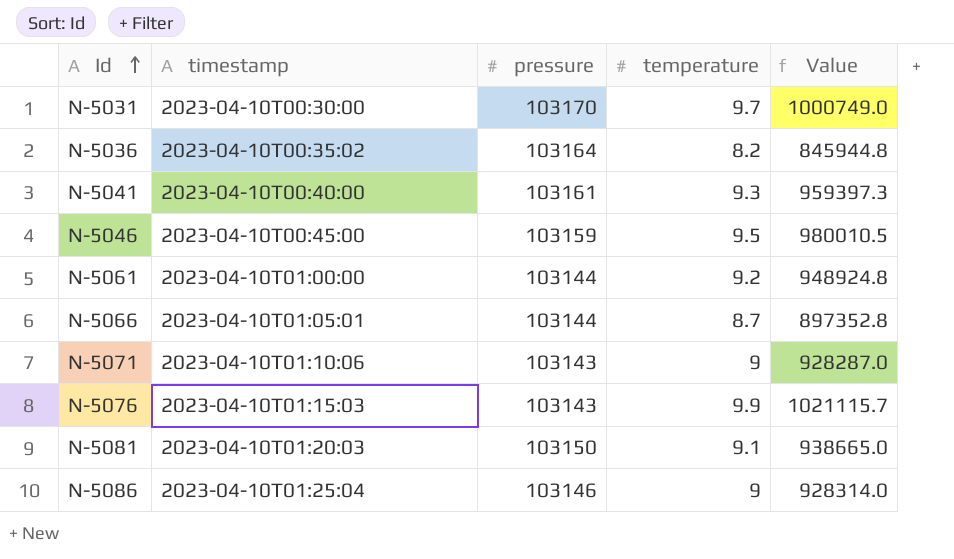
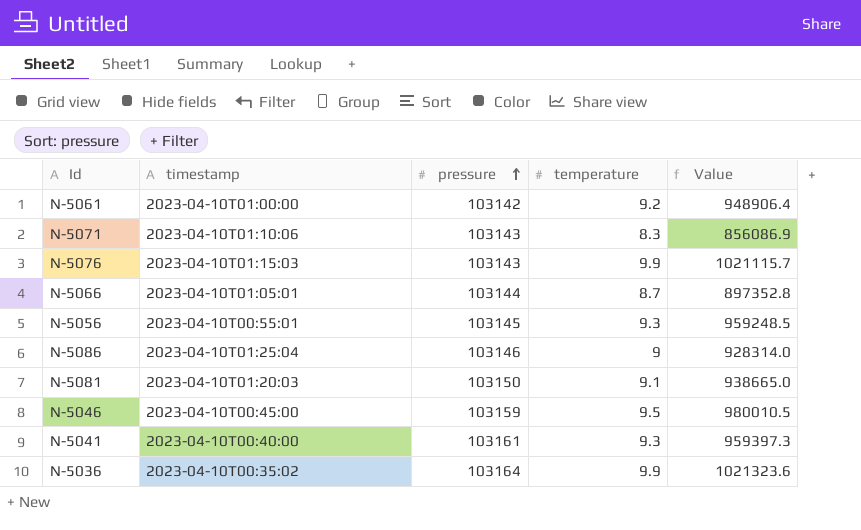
row order: Id ascending -> pressure ascending
row N-5031: 2023-04-10T00:30:00 | 103170 | 9.7 | 1000749.0 -> none
N-5061 | pressure: 103144 -> 103142
N-5061 | Value: 948924.8 -> 948906.4
N-5071 | temperature: 9 -> 8.3
N-5071 | Value: 928287.0 -> 856086.9
row N-5056: none -> 2023-04-10T00:55:01 | 103145 | 9.3 | 959248.5
N-5036 | temperature: 8.2 -> 9.9
N-5036 | Value: 845944.8 -> 1021323.6

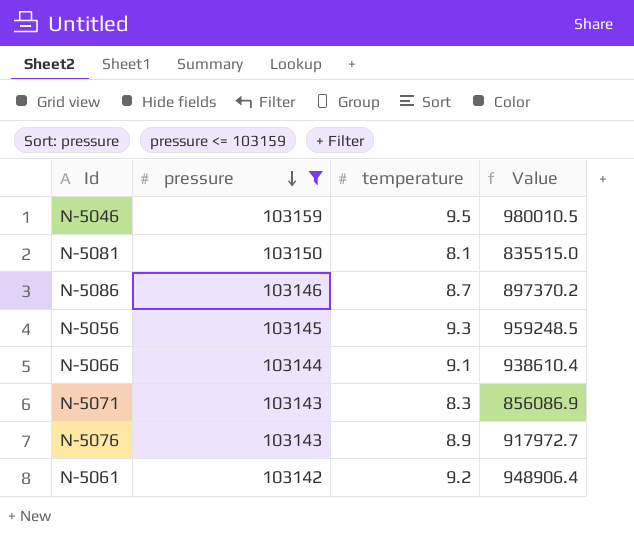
filter: none -> pressure <= 103159
row order: pressure ascending -> pressure descending
column timestamp | position: 2 -> none
N-5081 | temperature: 9.1 -> 8.1
N-5081 | Value: 938665.0 -> 835515.0
N-5086 | temperature: 9 -> 8.7
N-5086 | Value: 928314.0 -> 897370.2
N-5066 | temperature: 8.7 -> 9.1
N-5066 | Value: 897352.8 -> 938610.4
N-5076 | temperature: 9.9 -> 8.9
N-5076 | Value: 1021115.7 -> 917972.7

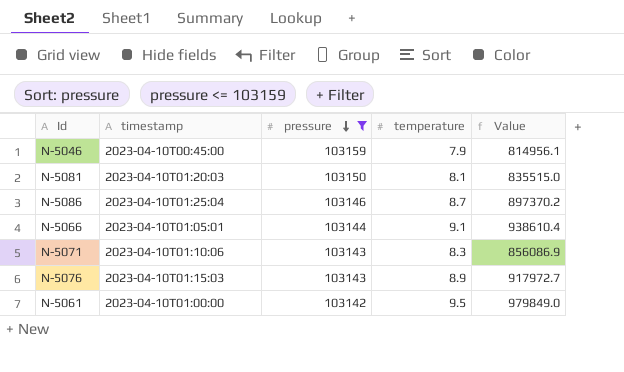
column timestamp | position: none -> 2
row N-5056: 103145 | 9.3 | 959248.5 -> none
N-5046 | temperature: 9.5 -> 7.9
N-5046 | Value: 980010.5 -> 814956.1
N-5061 | temperature: 9.2 -> 9.5
N-5061 | Value: 948906.4 -> 979849.0

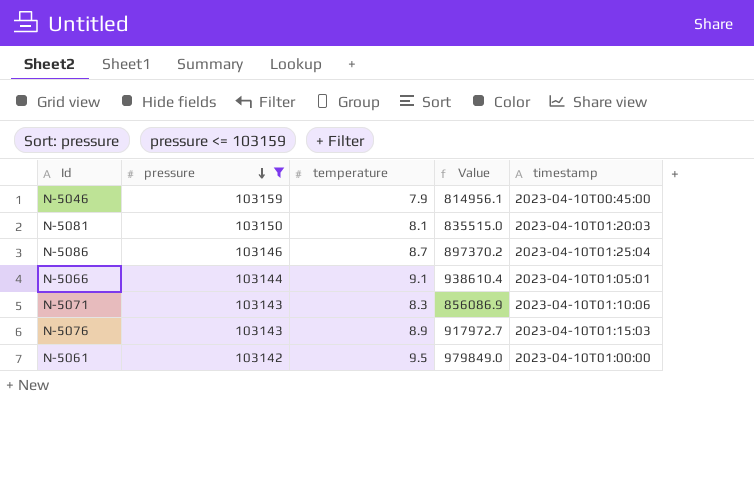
column timestamp | position: 2 -> 5

